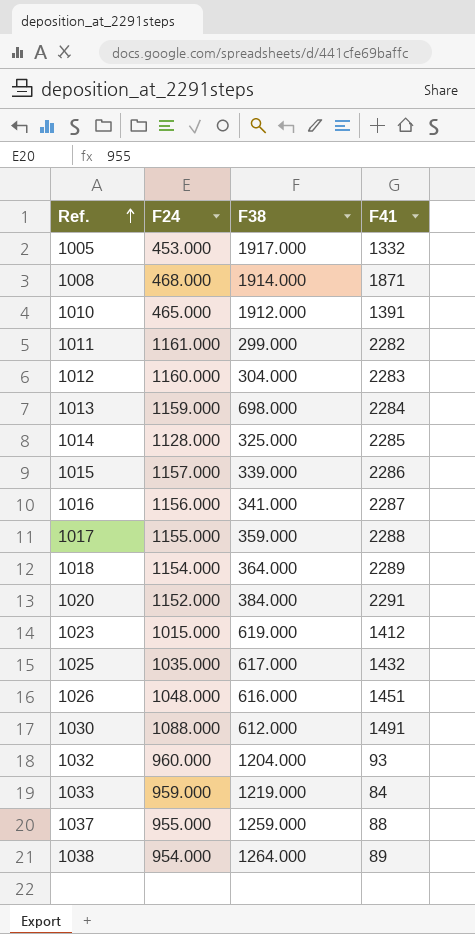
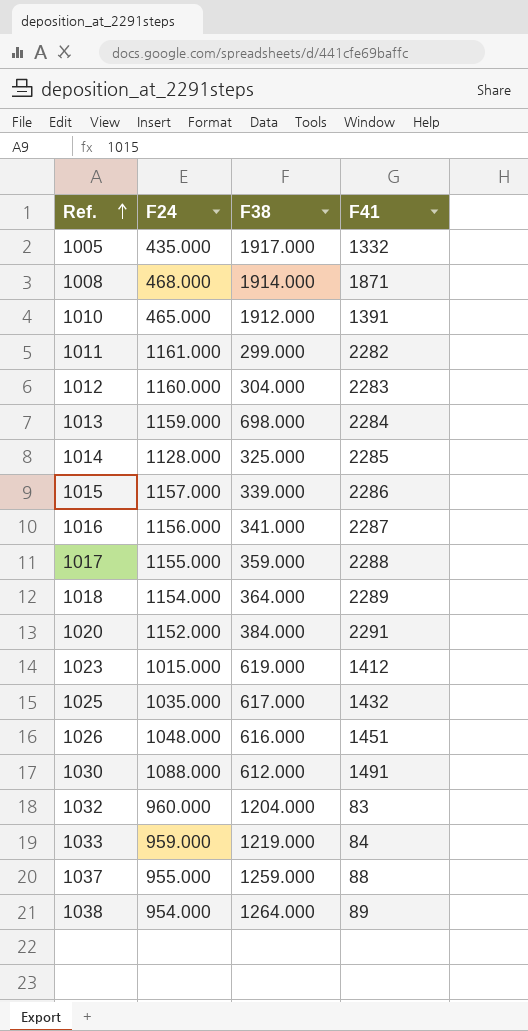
1005 | F24: 453.000 -> 435.000
1032 | F41: 93 -> 83

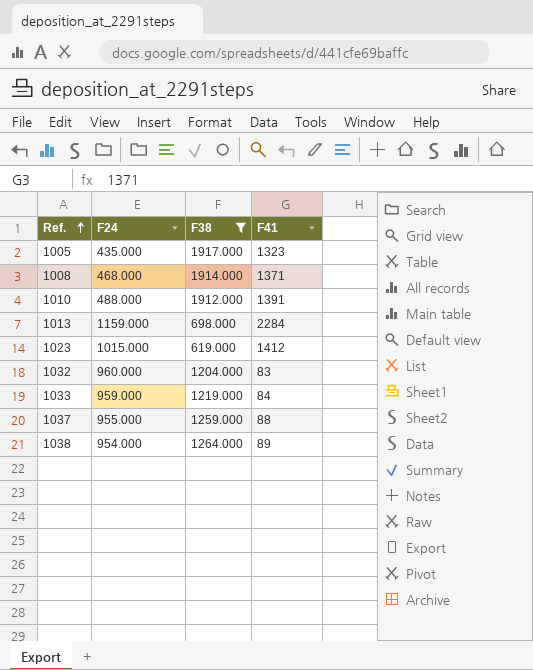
filter: none -> F38 >= 619.000
1005 | F41: 1332 -> 1323
1008 | F41: 1871 -> 1371
1010 | F24: 465.000 -> 488.000

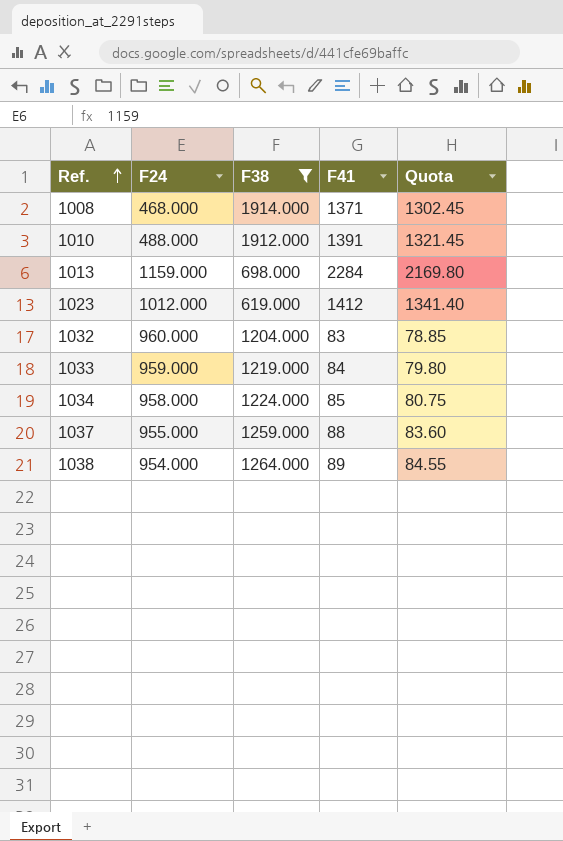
column Quota | formula: none -> [F41] * 0.95
row 1005: 435.000 | 1917.000 | 1323 -> none
1023 | F24: 1015.000 -> 1012.000
row 1034: none -> 958.000 | 1224.000 | 85 | 80.75

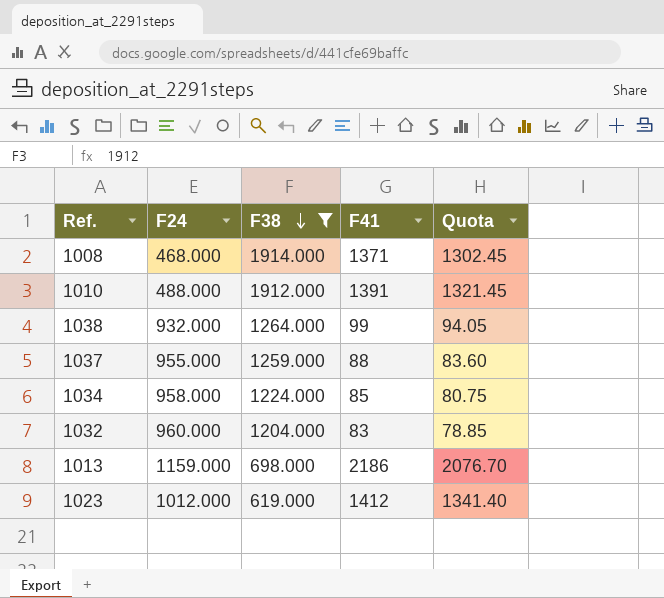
row order: Ref. ascending -> F38 descending
row 1033: 959.000 | 1219.000 | 84 | 79.80 -> none
1038 | F24: 954.000 -> 932.000
1038 | F41: 89 -> 99
1038 | Quota: 84.55 -> 94.05
1013 | F41: 2284 -> 2186
1013 | Quota: 2169.80 -> 2076.70

